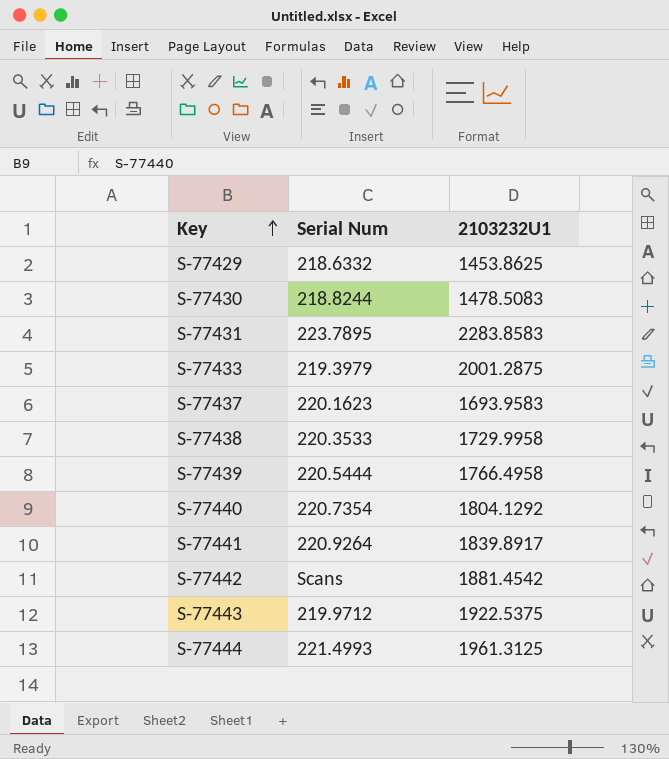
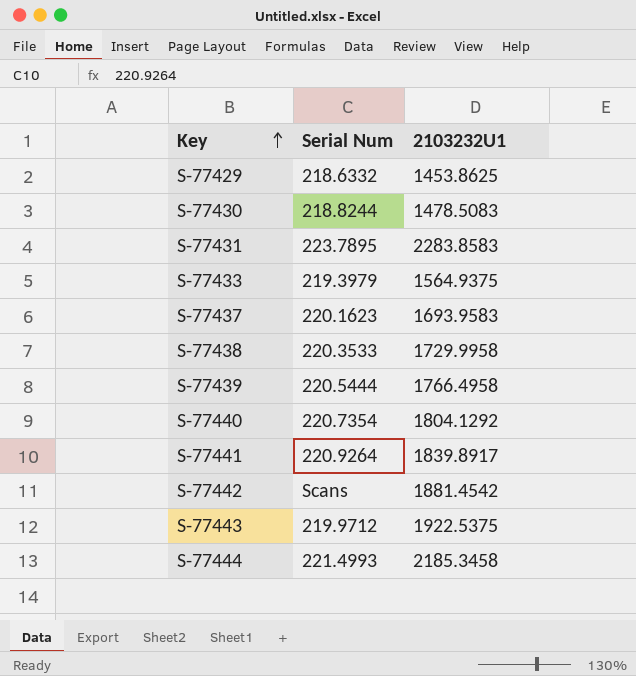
S-77433 | 2103232U1: 2001.2875 -> 1564.9375
S-77444 | 2103232U1: 1961.3125 -> 2185.3458

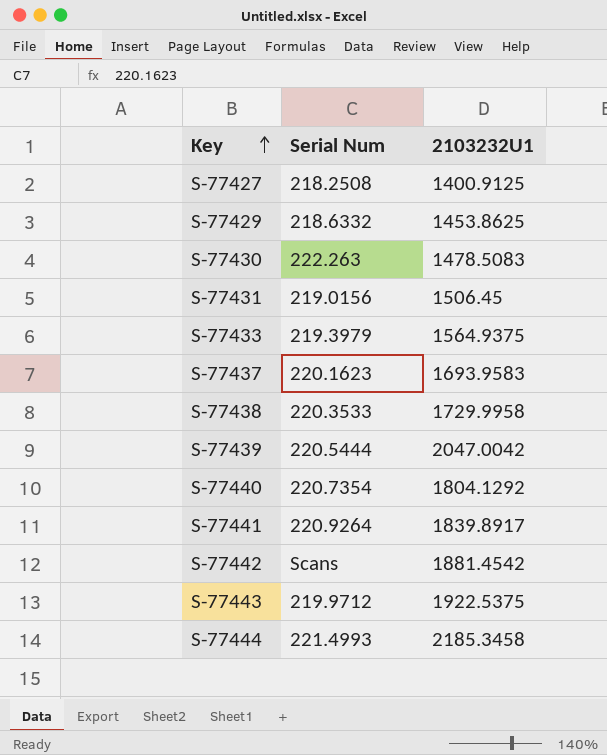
row S-77427: none -> 218.2508 | 1400.9125
S-77430 | Serial Num: 218.8244 -> 222.263
S-77431 | Serial Num: 223.7895 -> 219.0156
S-77431 | 2103232U1: 2283.8583 -> 1506.45
S-77439 | 2103232U1: 1766.4958 -> 2047.0042

